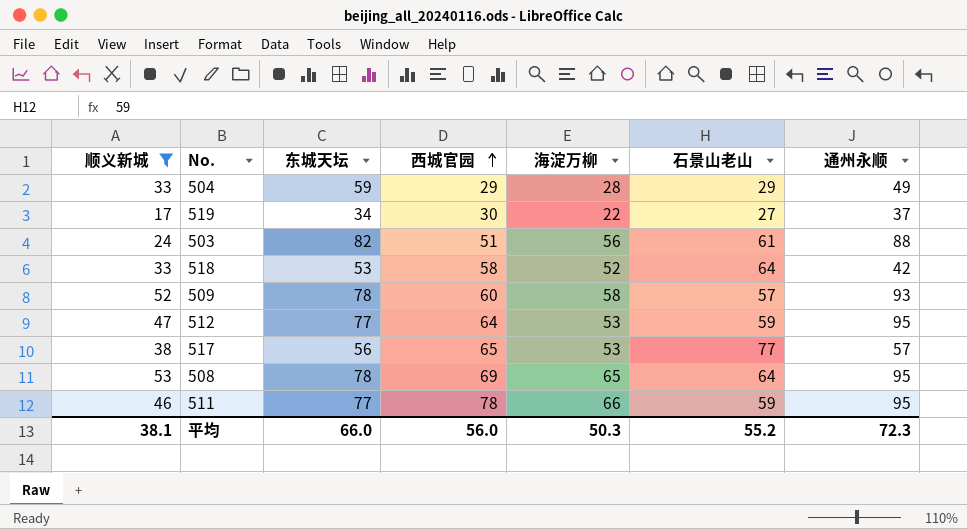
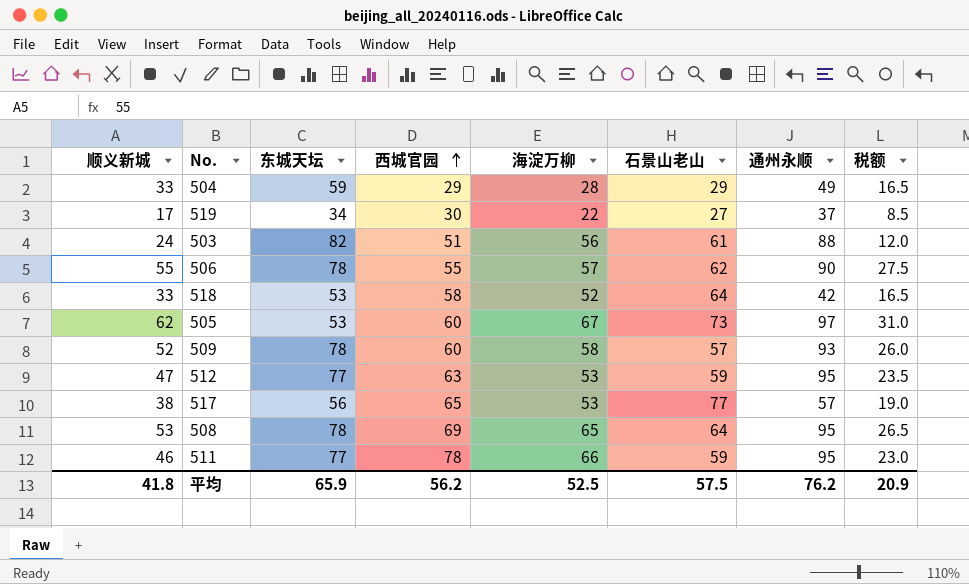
filter: 顺义新城 <= 53 -> none
column 税额 | formula: none -> [顺义新城] * 0.5
512 | 西城官园: 64 -> 63
平均 | 顺义新城: 38.1 -> 41.8
平均 | 东城天坛: 66.0 -> 65.9
平均 | 西城官园: 56.0 -> 56.2
平均 | 海淀万柳: 50.3 -> 52.5
平均 | 石景山老山: 55.2 -> 57.5
平均 | 通州永顺: 72.3 -> 76.2

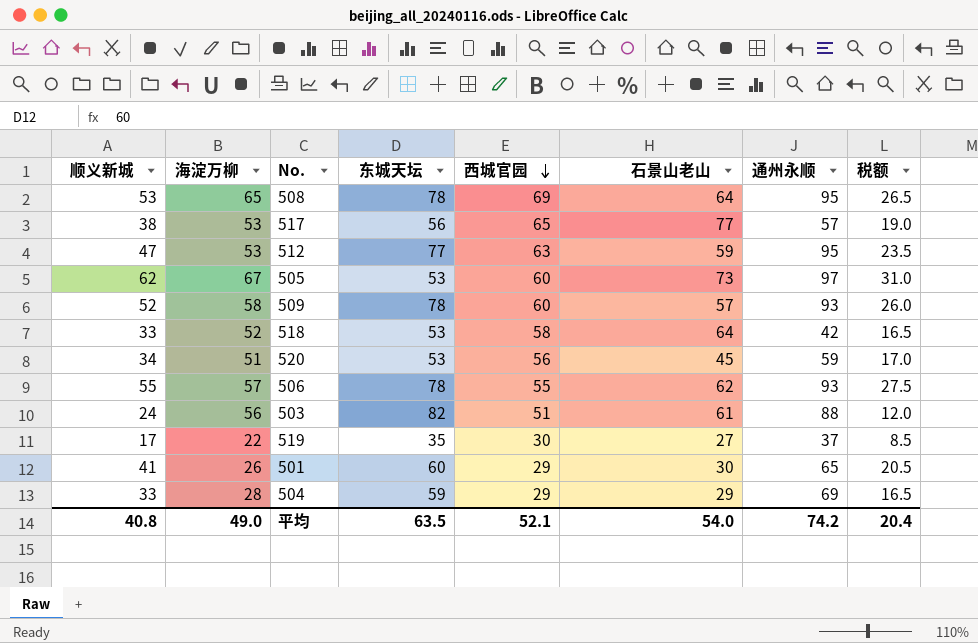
row order: 西城官园 ascending -> 西城官园 descending
column 海淀万柳 | position: 5 -> 2
row 511: 46 | 77 | 78 | 66 | 59 | 95 | 23.0 -> none
row 520: none -> 34 | 51 | 53 | 56 | 45 | 59 | 17.0
506 | 通州永顺: 90 -> 93
519 | 东城天坛: 34 -> 35
row 501: none -> 41 | 26 | 60 | 29 | 30 | 65 | 20.5
504 | 通州永顺: 49 -> 69
平均 | 顺义新城: 41.8 -> 40.8
平均 | 海淀万柳: 52.5 -> 49.0
平均 | 东城天坛: 65.9 -> 63.5
平均 | 西城官园: 56.2 -> 52.1
平均 | 石景山老山: 57.5 -> 54.0
平均 | 通州永顺: 76.2 -> 74.2
平均 | 税额: 20.9 -> 20.4

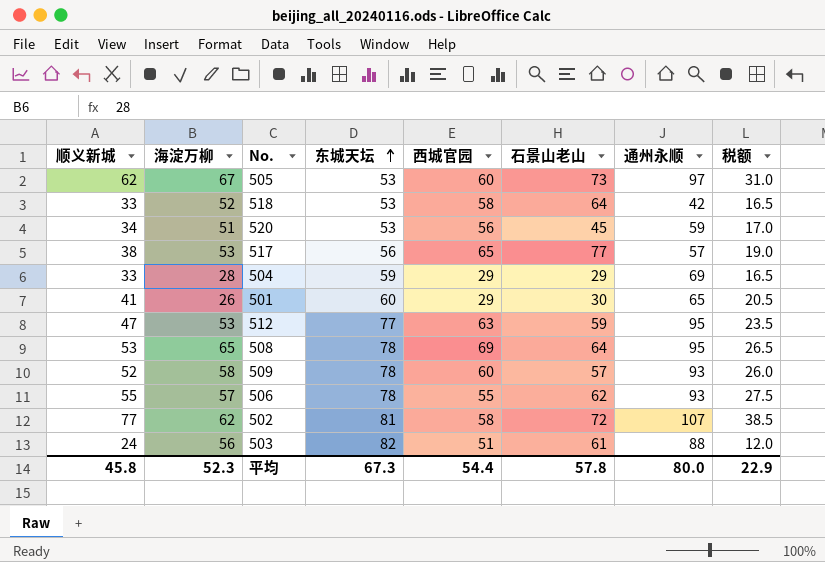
row order: 西城官园 descending -> 东城天坛 ascending
row 519: 17 | 22 | 35 | 30 | 27 | 37 | 8.5 -> none
row 502: none -> 77 | 62 | 81 | 58 | 72 | 107 | 38.5
平均 | 顺义新城: 40.8 -> 45.8
平均 | 海淀万柳: 49.0 -> 52.3
平均 | 东城天坛: 63.5 -> 67.3
平均 | 西城官园: 52.1 -> 54.4
平均 | 石景山老山: 54.0 -> 57.8
平均 | 通州永顺: 74.2 -> 80.0
平均 | 税额: 20.4 -> 22.9

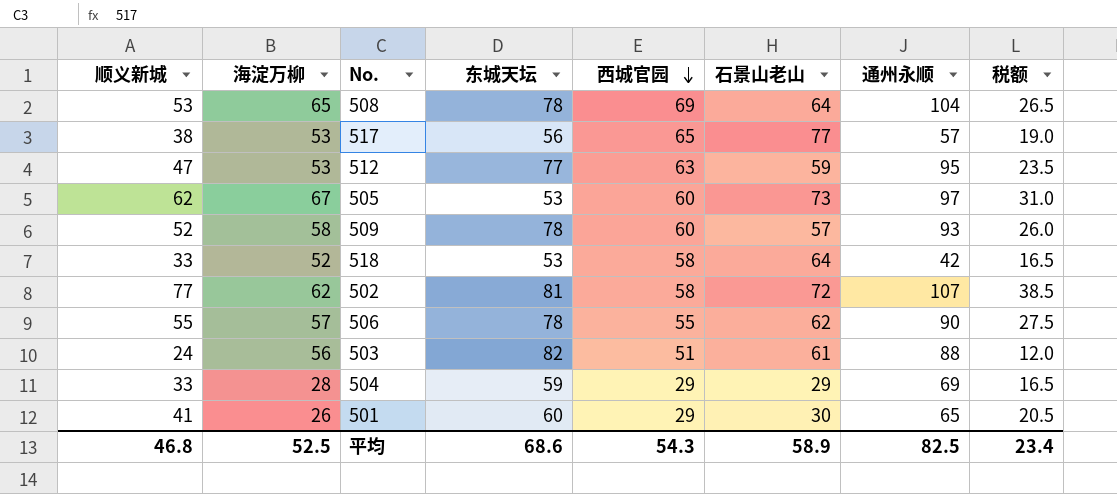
row order: 东城天坛 ascending -> 西城官园 descending
row 520: 34 | 51 | 53 | 56 | 45 | 59 | 17.0 -> none
508 | 通州永顺: 95 -> 104
506 | 通州永顺: 93 -> 90
平均 | 顺义新城: 45.8 -> 46.8
平均 | 海淀万柳: 52.3 -> 52.5
平均 | 东城天坛: 67.3 -> 68.6
平均 | 西城官园: 54.4 -> 54.3
平均 | 石景山老山: 57.8 -> 58.9
平均 | 通州永顺: 80.0 -> 82.5
平均 | 税额: 22.9 -> 23.4

